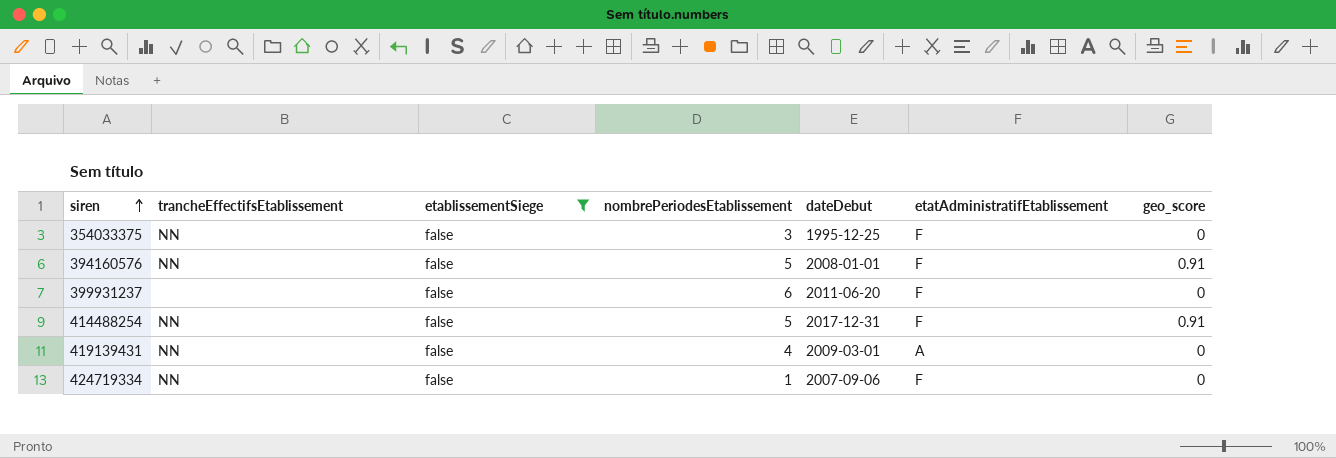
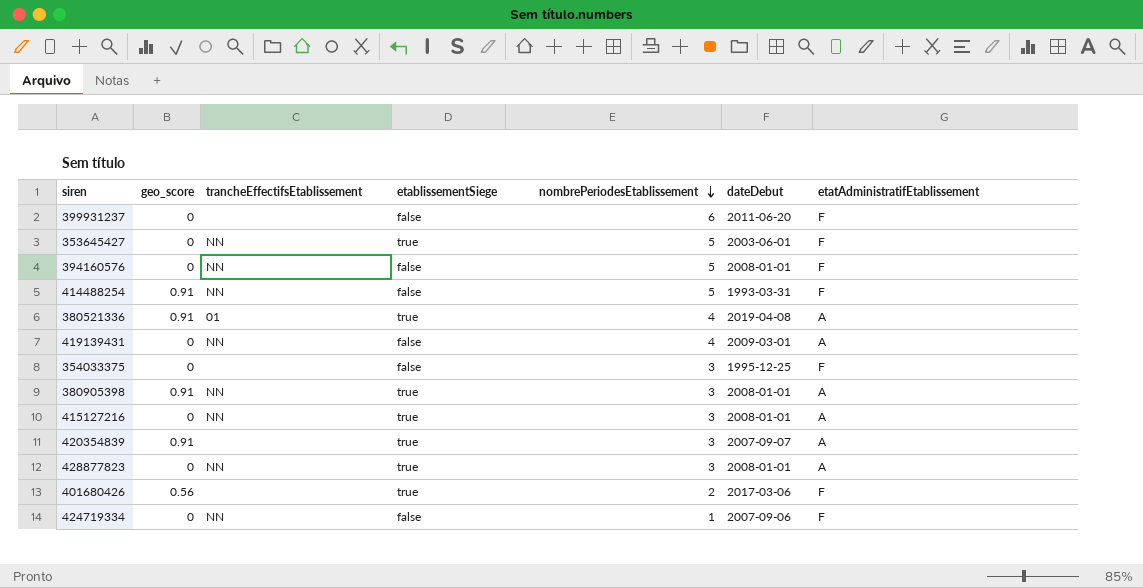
filter: etablissementSiege = false -> none
row order: siren ascending -> nombrePeriodesEtablissement descending
column geo_score | position: 7 -> 2
394160576 | geo_score: 0.91 -> 0
414488254 | dateDebut: 2017-12-31 -> 1993-03-31
354033375 | trancheEffectifsEtablissement: NN -> none

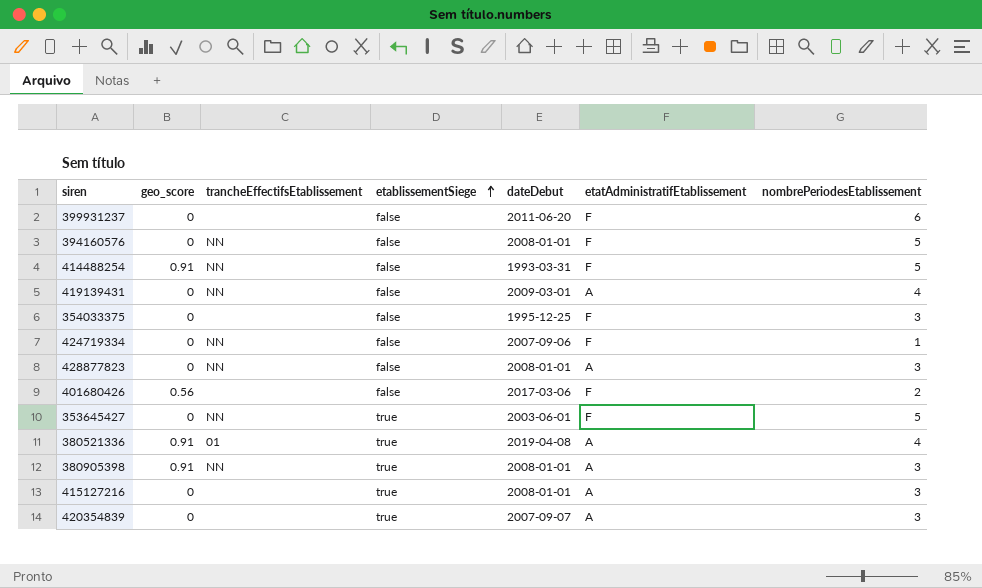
row order: nombrePeriodesEtablissement descending -> etablissementSiege ascending
column nombrePeriodesEtablissement | position: 5 -> 7
428877823 | etablissementSiege: true -> false
401680426 | etablissementSiege: true -> false
415127216 | trancheEffectifsEtablissement: NN -> none
420354839 | geo_score: 0.91 -> 0

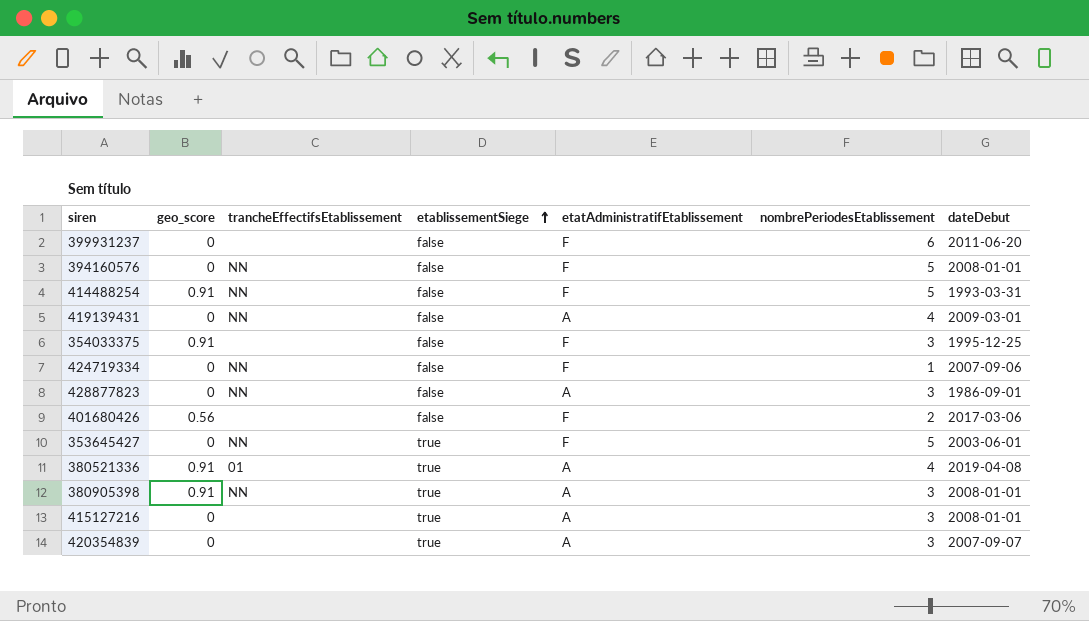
column dateDebut | position: 5 -> 7
354033375 | geo_score: 0 -> 0.91
428877823 | dateDebut: 2008-01-01 -> 1986-09-01

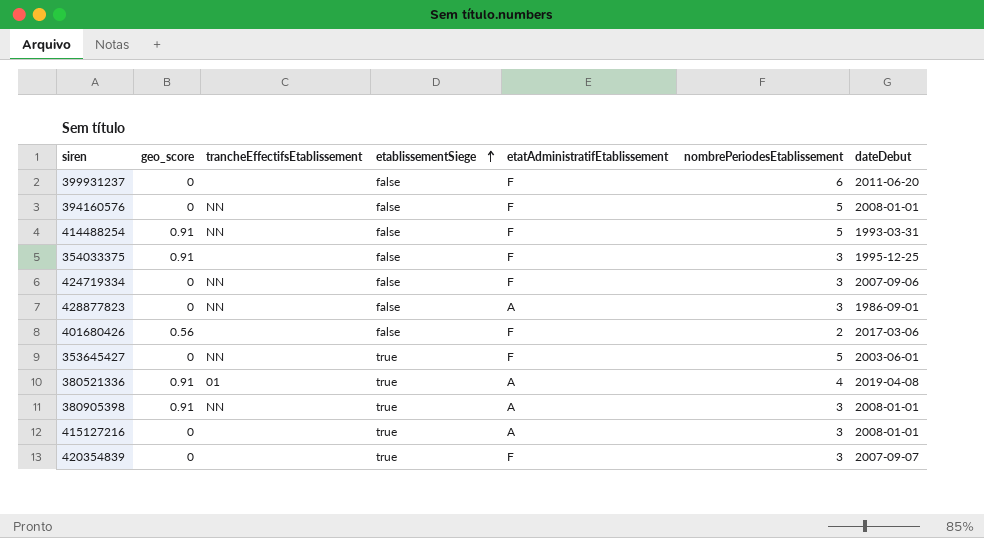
row 419139431: 0 | NN | false | A | 4 | 2009-03-01 -> none
424719334 | nombrePeriodesEtablissement: 1 -> 3
420354839 | etatAdministratifEtablissement: A -> F

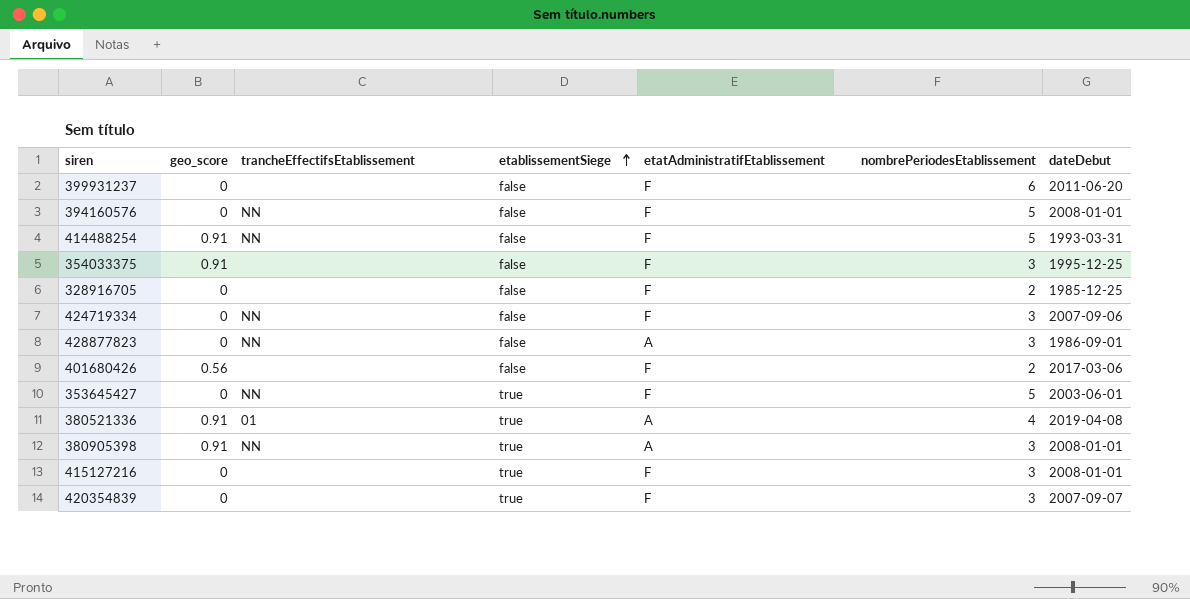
row 328916705: none -> 0 | none | false | F | 2 | 1985-12-25
415127216 | etatAdministratifEtablissement: A -> F

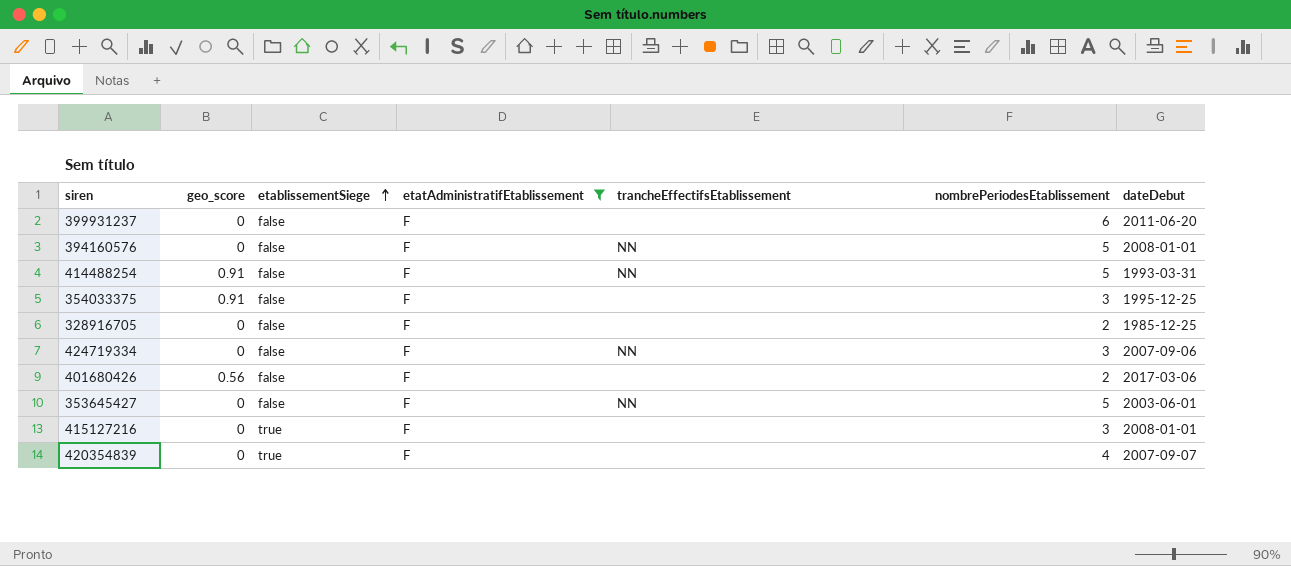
filter: none -> etatAdministratifEtablissement = F
column trancheEffectifsEtablissement | position: 3 -> 5
353645427 | etablissementSiege: true -> false
420354839 | nombrePeriodesEtablissement: 3 -> 4

